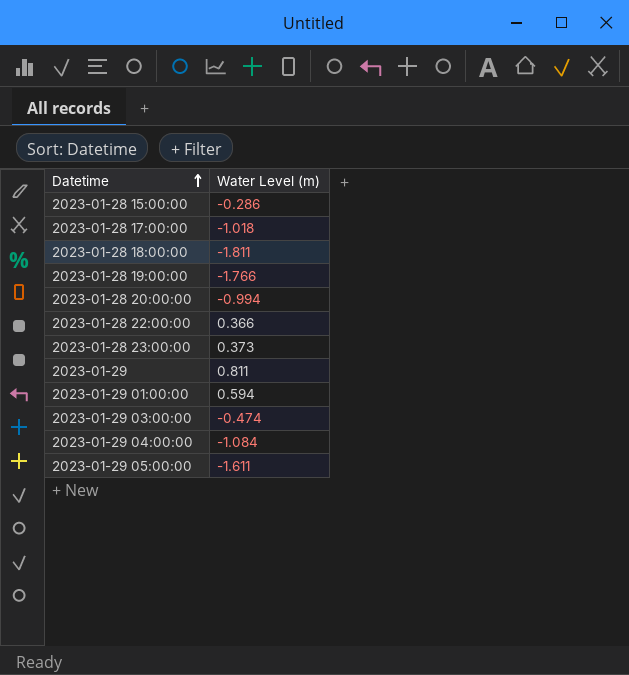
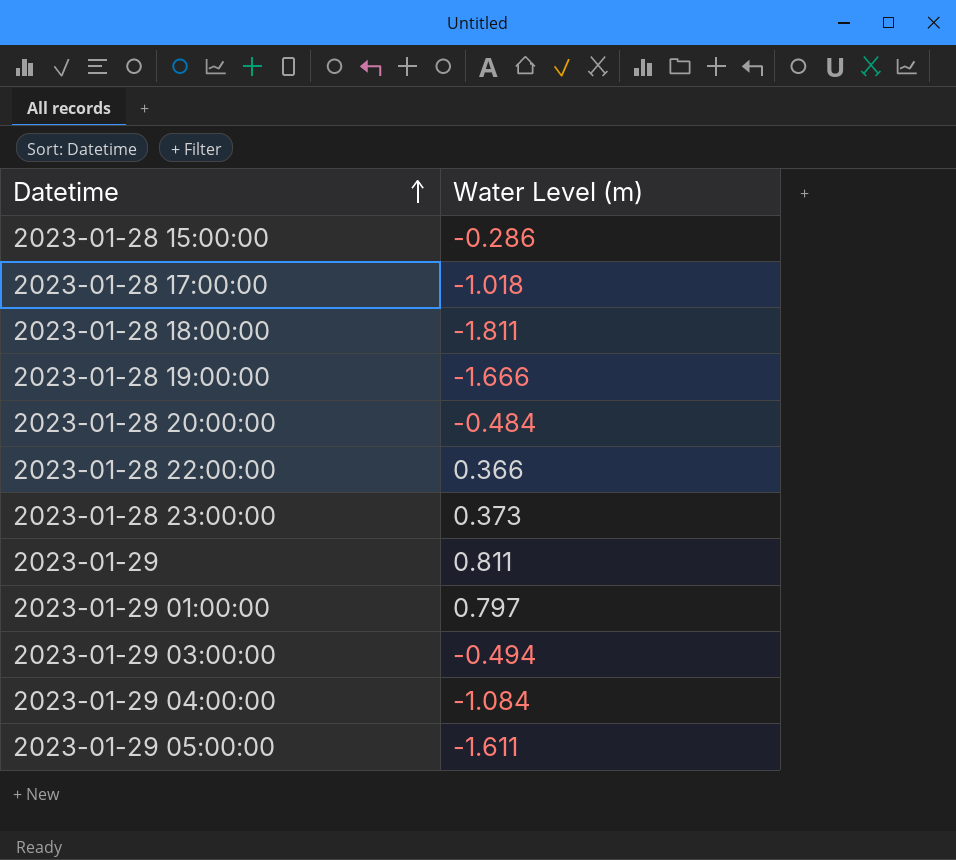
2023-01-28 19:00:00 | Water Level (m): -1.766 -> -1.666
2023-01-28 20:00:00 | Water Level (m): -0.994 -> -0.484
2023-01-29 01:00:00 | Water Level (m): 0.594 -> 0.797
2023-01-29 03:00:00 | Water Level (m): -0.474 -> -0.494

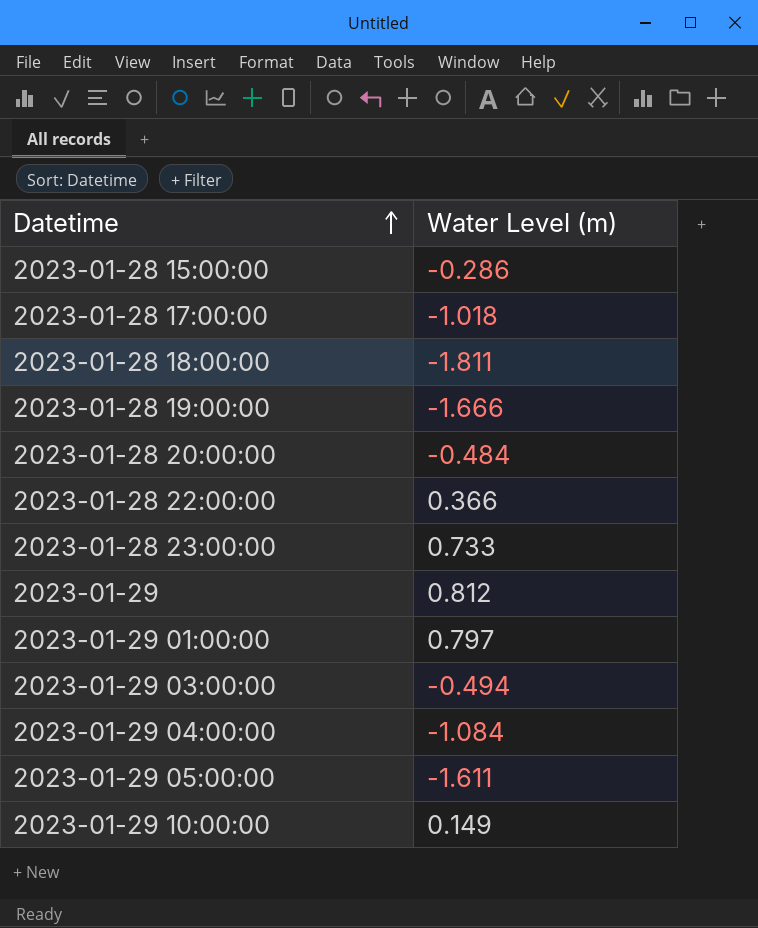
2023-01-28 23:00:00 | Water Level (m): 0.373 -> 0.733
2023-01-29 | Water Level (m): 0.811 -> 0.812
row 2023-01-29 10:00:00: none -> 0.149

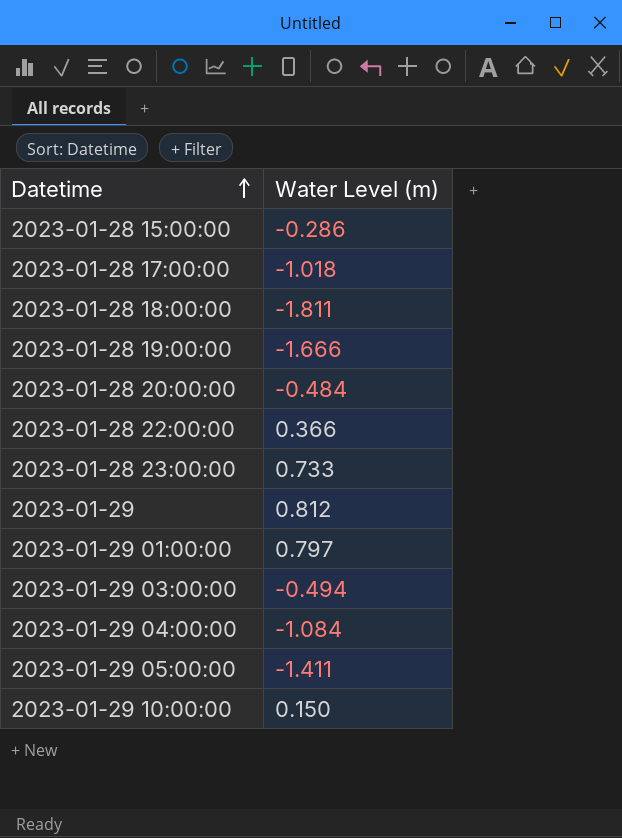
2023-01-29 05:00:00 | Water Level (m): -1.611 -> -1.411
2023-01-29 10:00:00 | Water Level (m): 0.149 -> 0.150

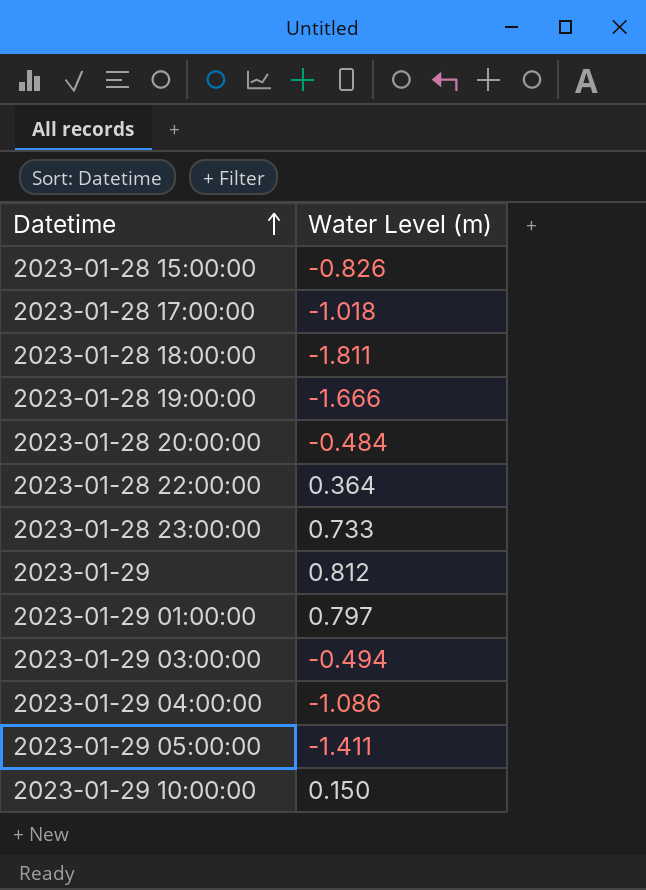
2023-01-28 15:00:00 | Water Level (m): -0.286 -> -0.826
2023-01-28 22:00:00 | Water Level (m): 0.366 -> 0.364
2023-01-29 04:00:00 | Water Level (m): -1.084 -> -1.086

